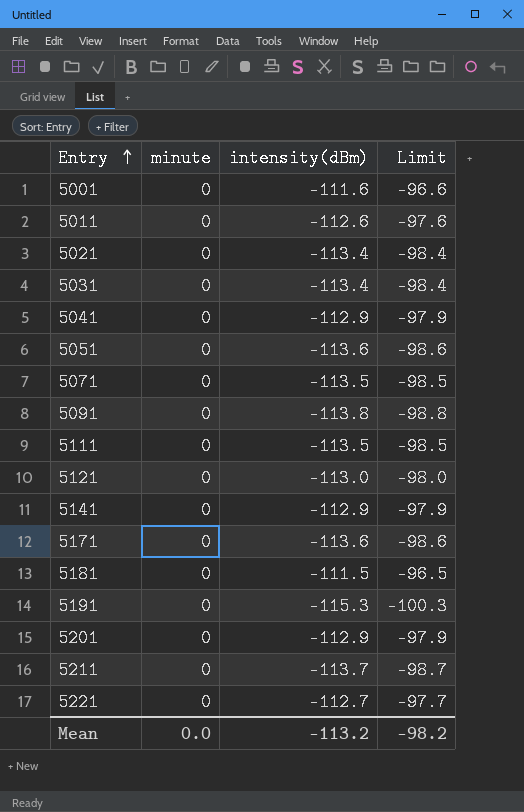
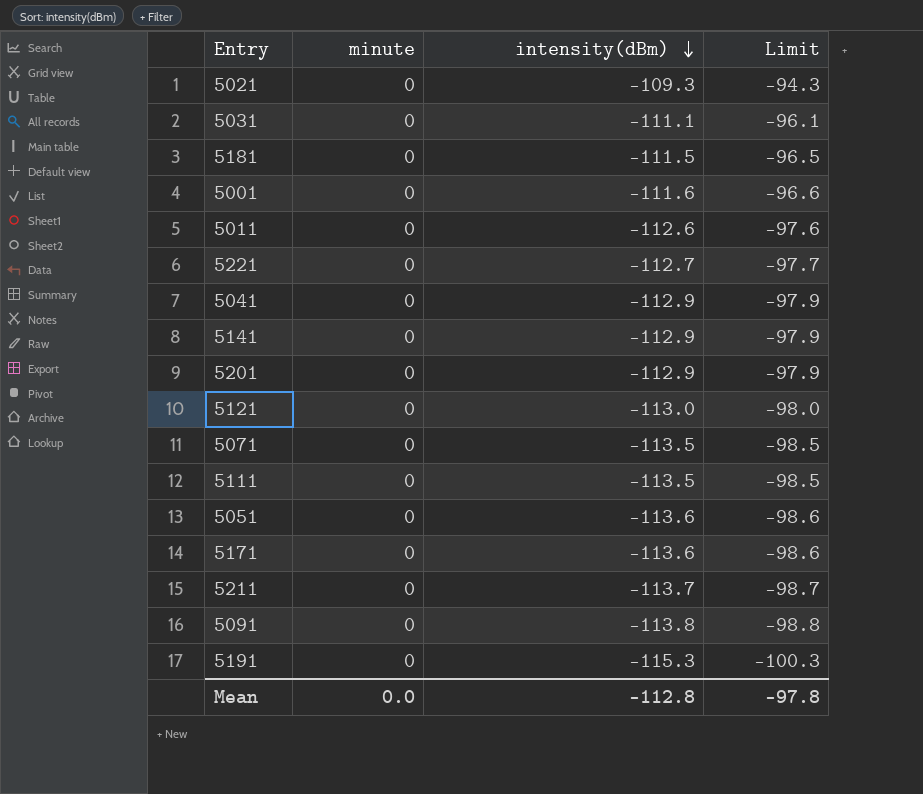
row order: Entry ascending -> intensity(dBm) descending
5021 | intensity(dBm): -113.4 -> -109.3
5021 | Limit: -98.4 -> -94.3
5031 | intensity(dBm): -113.4 -> -111.1
5031 | Limit: -98.4 -> -96.1
Mean | intensity(dBm): -113.2 -> -112.8
Mean | Limit: -98.2 -> -97.8

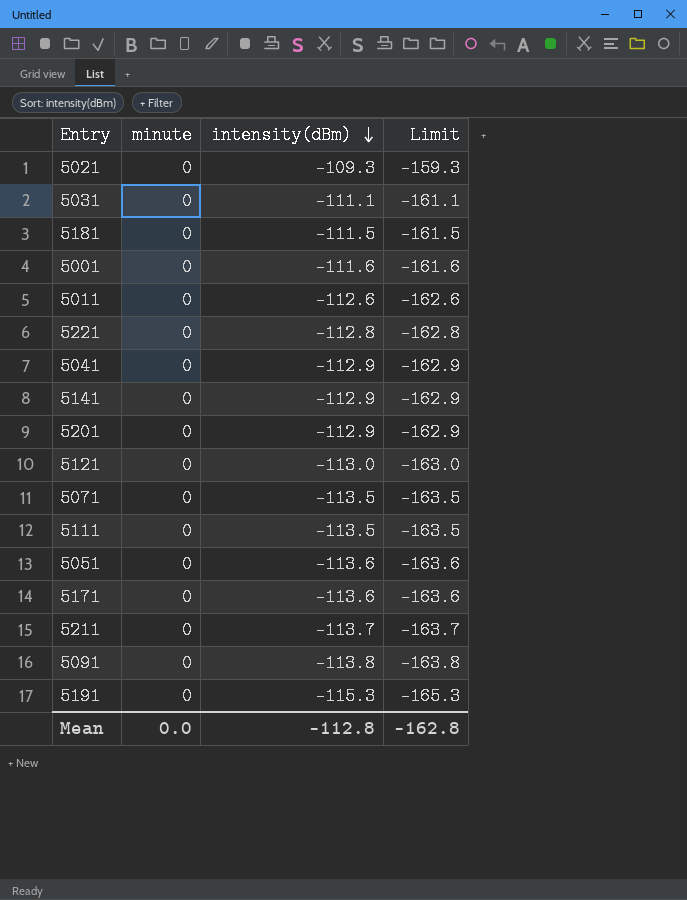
column Limit | formula: [intensity(dBm)] + 15 -> [intensity(dBm)] - 50
5221 | intensity(dBm): -112.7 -> -112.8
Mean | Limit: -97.8 -> -162.8

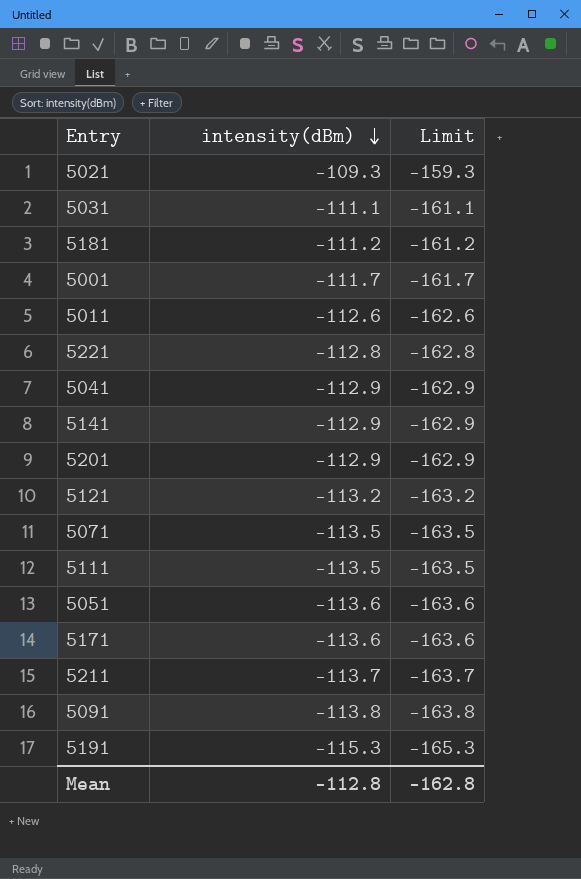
column minute | position: 2 -> none
5181 | intensity(dBm): -111.5 -> -111.2
5181 | Limit: -161.5 -> -161.2
5001 | intensity(dBm): -111.6 -> -111.7
5001 | Limit: -161.6 -> -161.7
5121 | intensity(dBm): -113.0 -> -113.2
5121 | Limit: -163.0 -> -163.2

